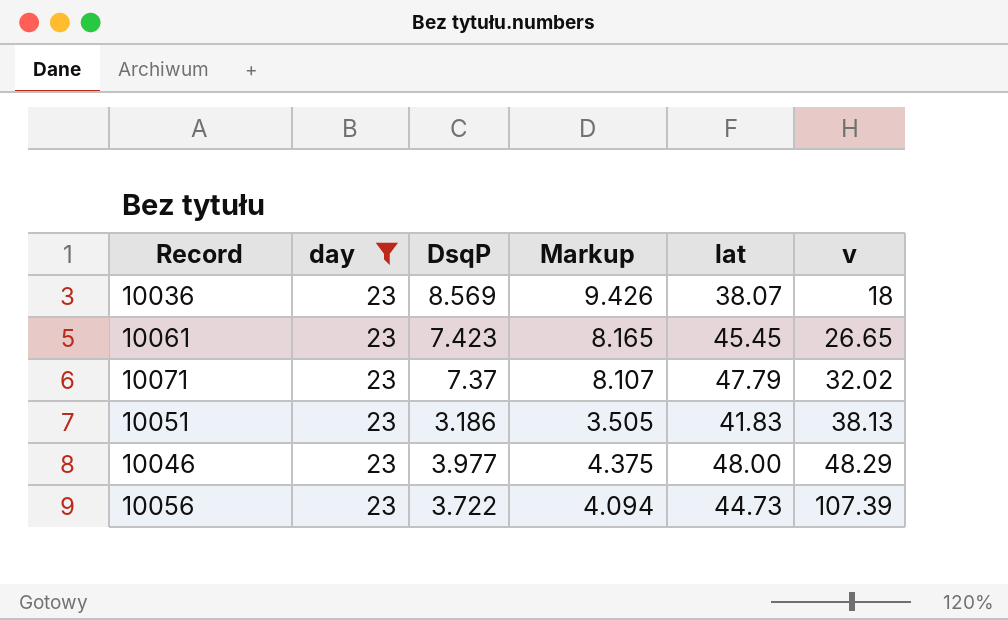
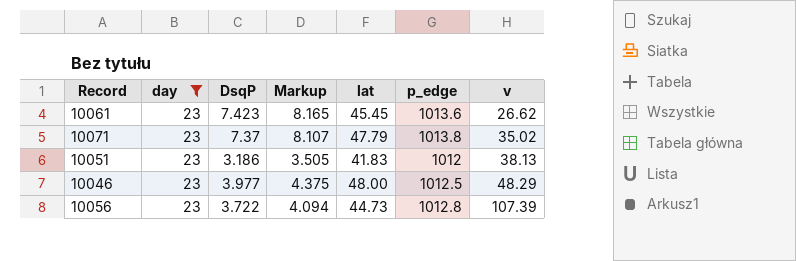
column p_edge | position: none -> 6
row 10036: 23 | 8.569 | 9.426 | 38.07 | 18 -> none
10061 | v: 26.65 -> 26.62
10071 | v: 32.02 -> 35.02

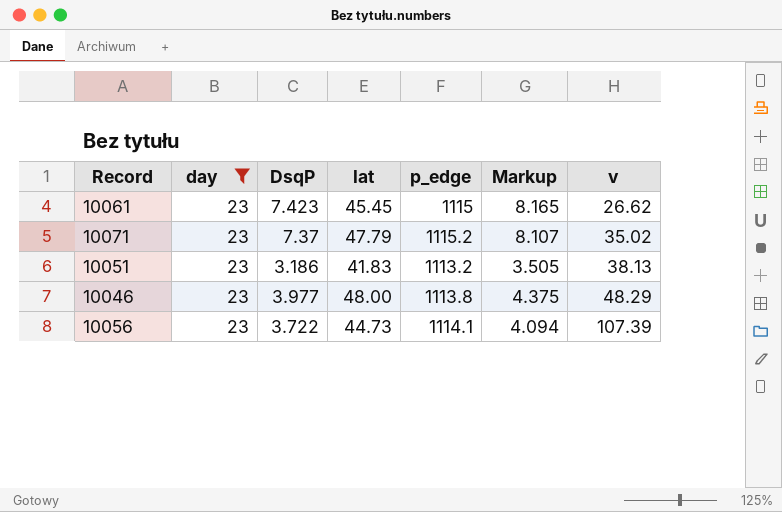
column Markup | position: 4 -> 6
10061 | p_edge: 1013.6 -> 1115
10071 | p_edge: 1013.8 -> 1115.2
10051 | p_edge: 1012 -> 1113.2
10046 | p_edge: 1012.5 -> 1113.8
10056 | p_edge: 1012.8 -> 1114.1

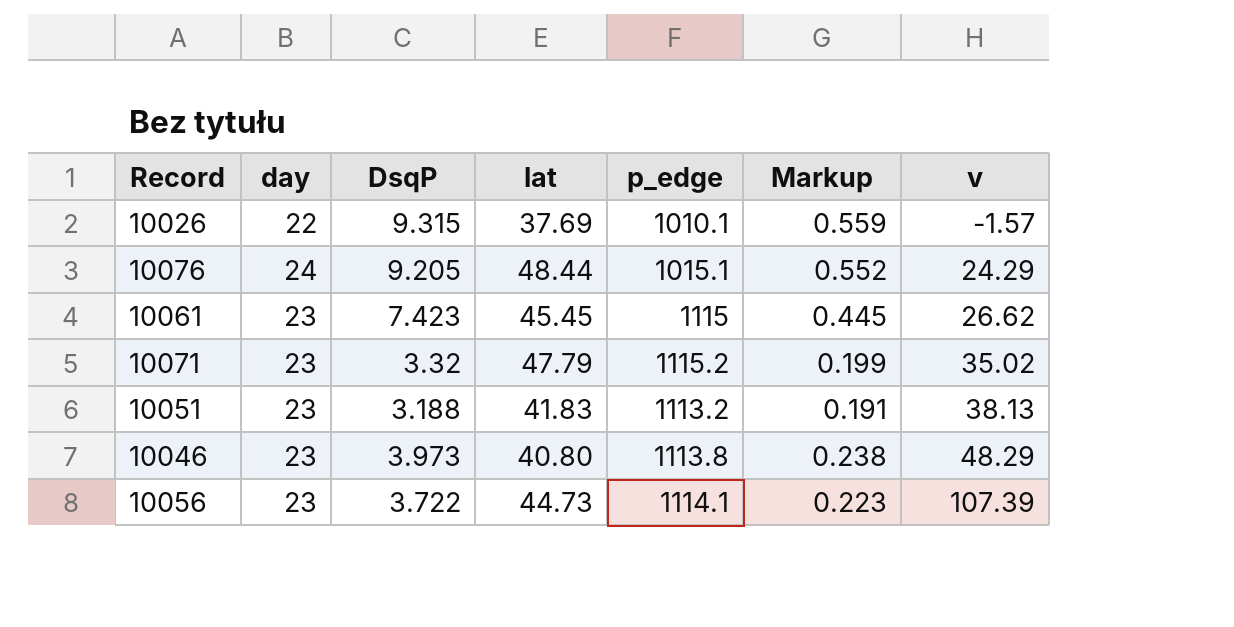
filter: day = 23 -> none
column Markup | formula: [DsqP] * 1.1 -> [DsqP] * 0.06
10071 | DsqP: 7.37 -> 3.32
10051 | DsqP: 3.186 -> 3.188
10046 | DsqP: 3.977 -> 3.973
10046 | lat: 48.00 -> 40.80

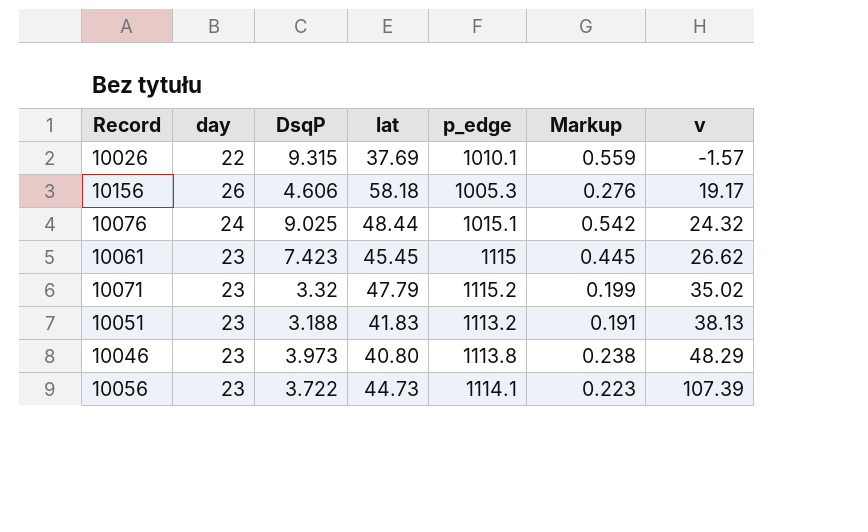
row 10156: none -> 26 | 4.606 | 58.18 | 1005.3 | 0.276 | 19.17
10076 | DsqP: 9.205 -> 9.025
10076 | Markup: 0.552 -> 0.542
10076 | v: 24.29 -> 24.32

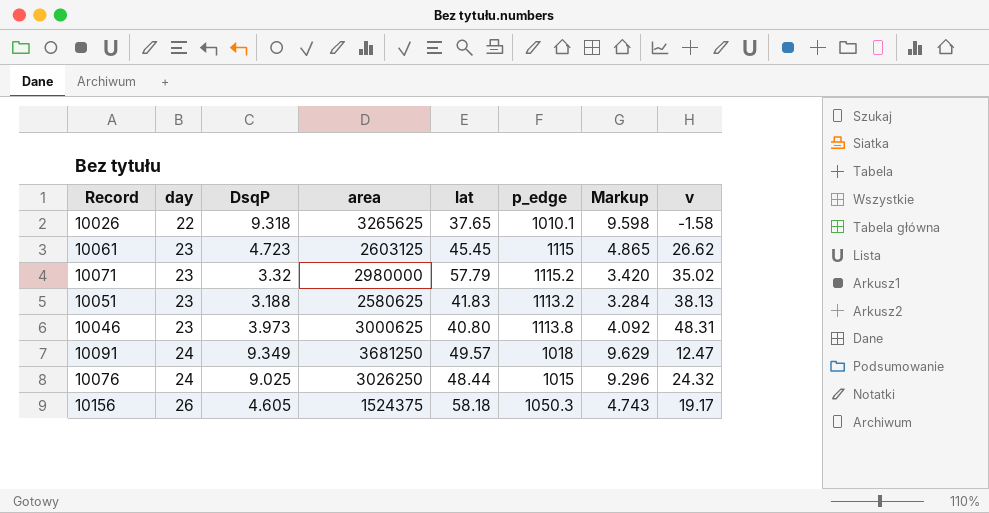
row order: v ascending -> day ascending
column area | position: none -> 4
column Markup | formula: [DsqP] * 0.06 -> [DsqP] * 1.03
row 10056: 23 | 3.722 | 44.73 | 1114.1 | 0.223 | 107.39 -> none
10026 | DsqP: 9.315 -> 9.318
10026 | lat: 37.69 -> 37.65
10026 | v: -1.57 -> -1.58
10061 | DsqP: 7.423 -> 4.723
10071 | lat: 47.79 -> 57.79
10046 | v: 48.29 -> 48.31
row 10091: none -> 24 | 9.349 | 3681250 | 49.57 | 1018 | 9.629 | 12.47
10076 | p_edge: 1015.1 -> 1015
10156 | DsqP: 4.606 -> 4.605
10156 | p_edge: 1005.3 -> 1050.3

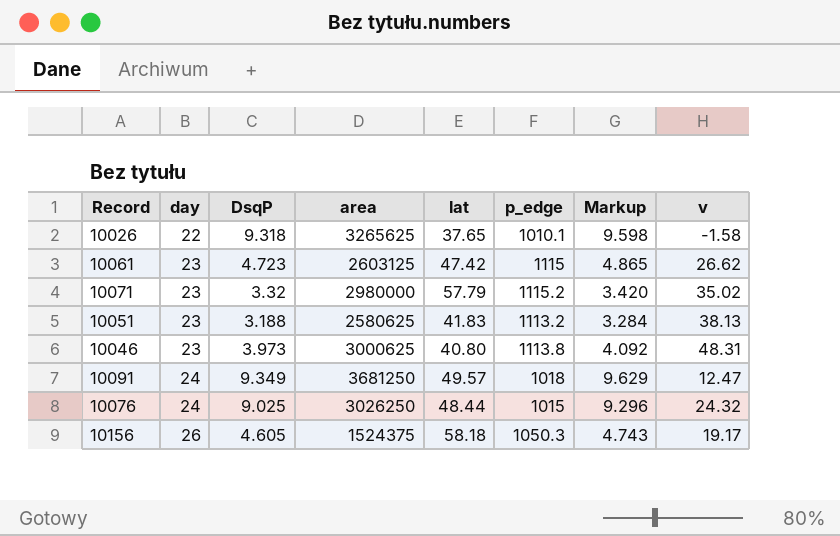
10061 | lat: 45.45 -> 47.42

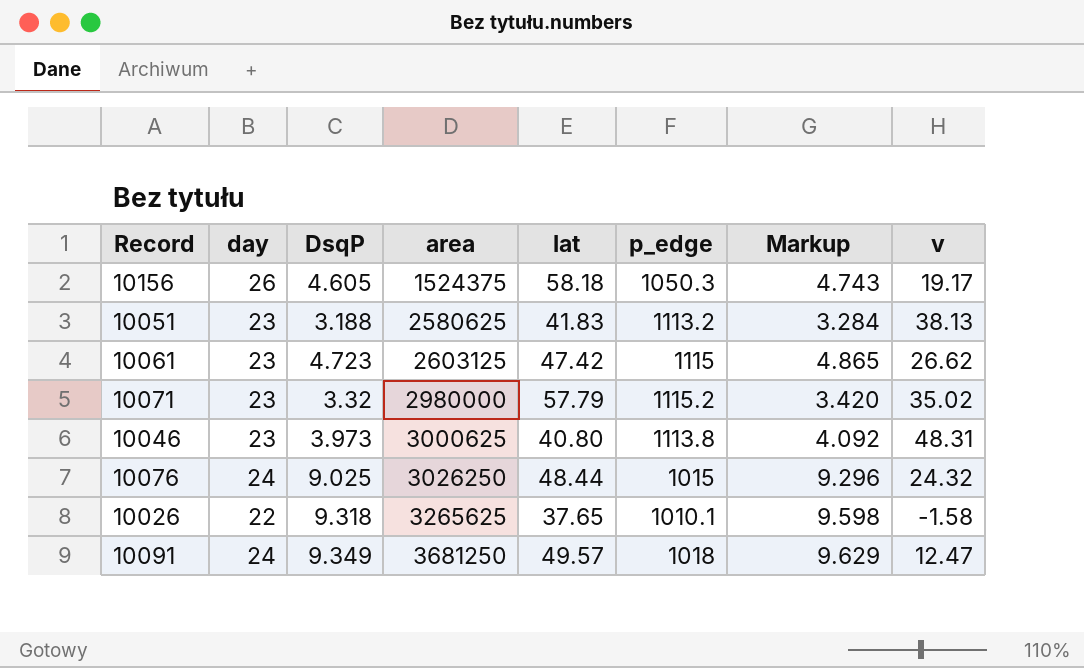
row order: day ascending -> area ascending

